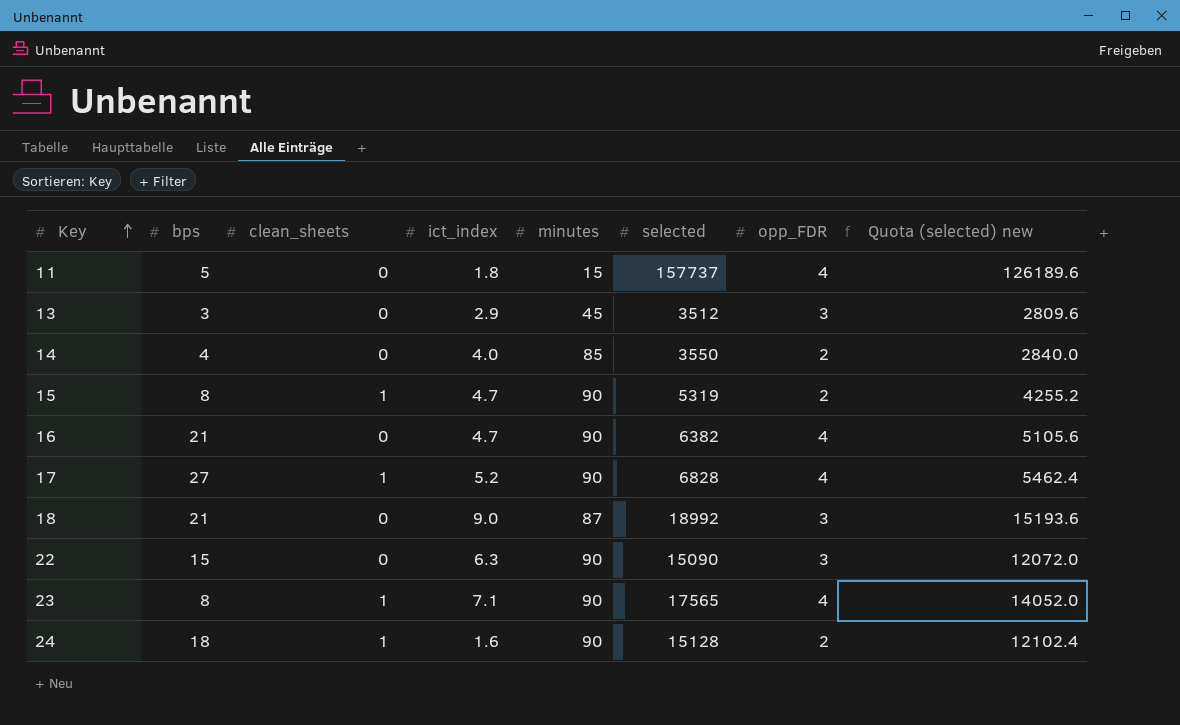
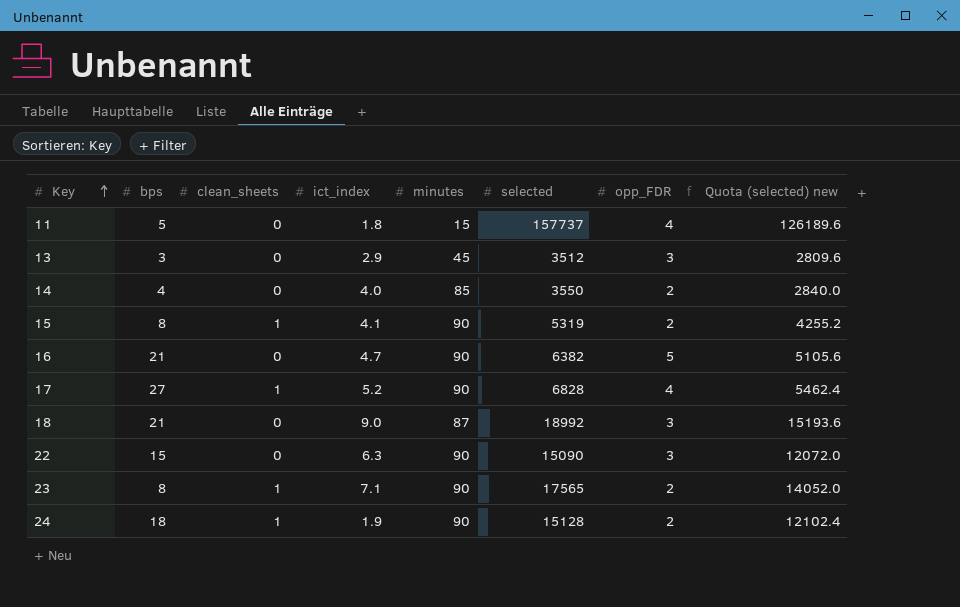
15 | ict_index: 4.7 -> 4.1
16 | opp_FDR: 4 -> 5
23 | opp_FDR: 4 -> 2
24 | ict_index: 1.6 -> 1.9

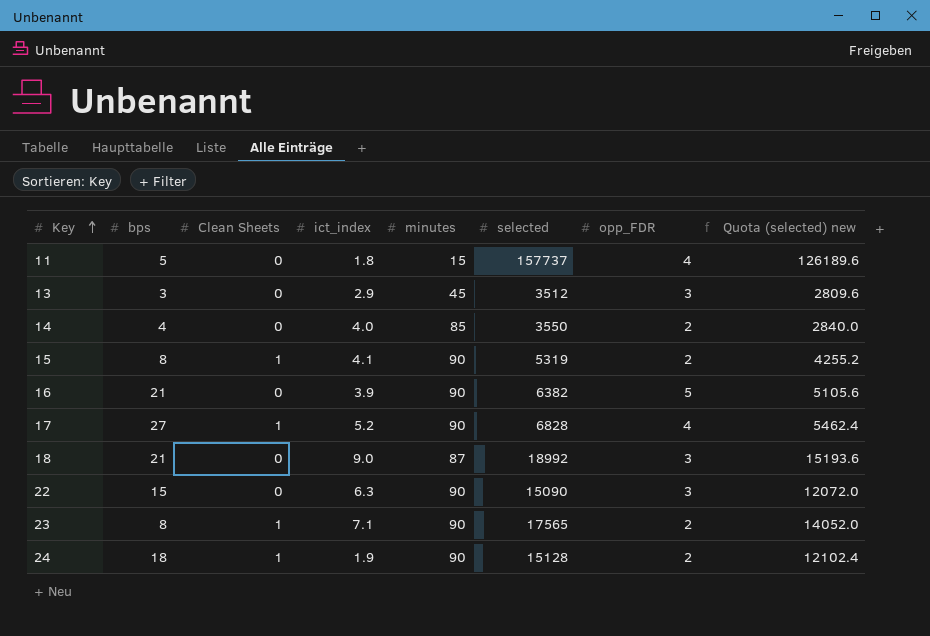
column name: clean_sheets -> Clean Sheets
16 | ict_index: 4.7 -> 3.9

